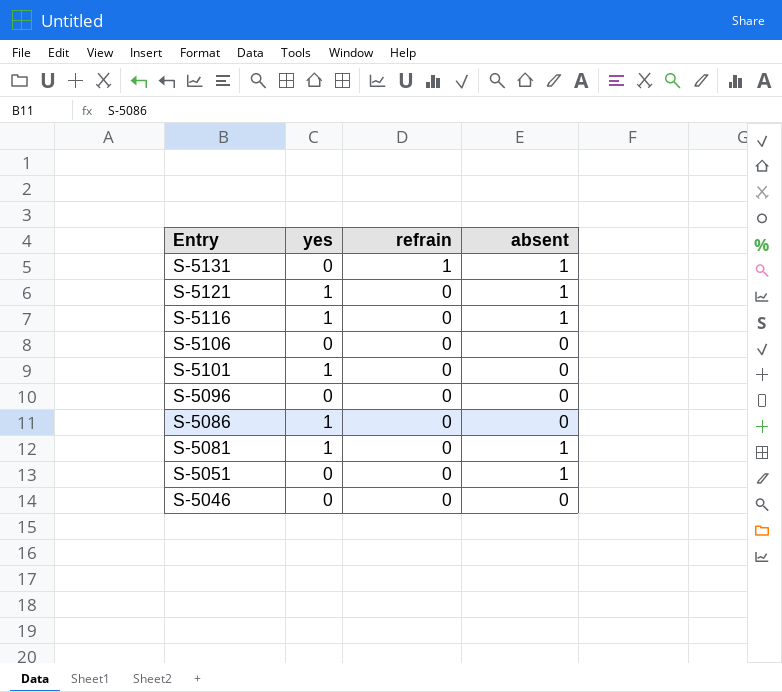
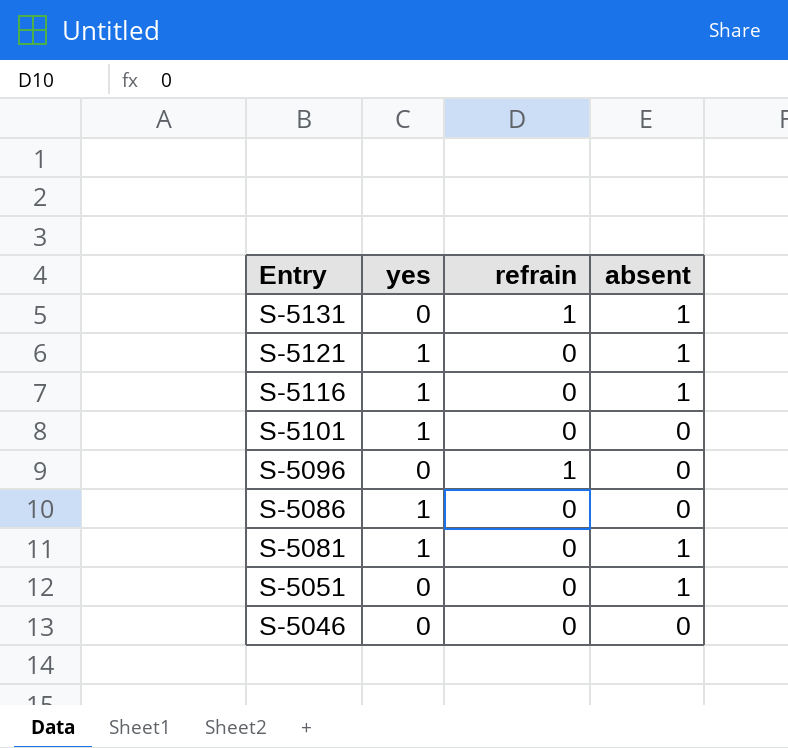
row S-5106: 0 | 0 | 0 -> none
S-5096 | refrain: 0 -> 1

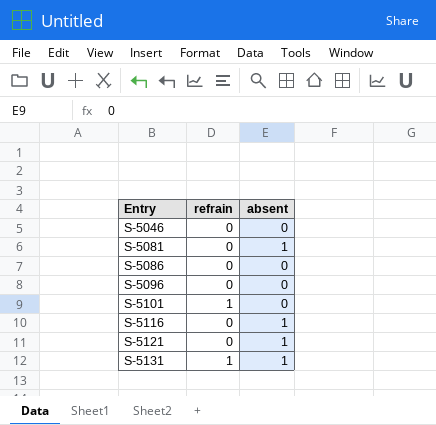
row order: Entry descending -> Entry ascending
column yes | position: 2 -> none
row S-5051: 0 | 0 | 1 -> none
S-5096 | refrain: 1 -> 0
S-5101 | refrain: 0 -> 1

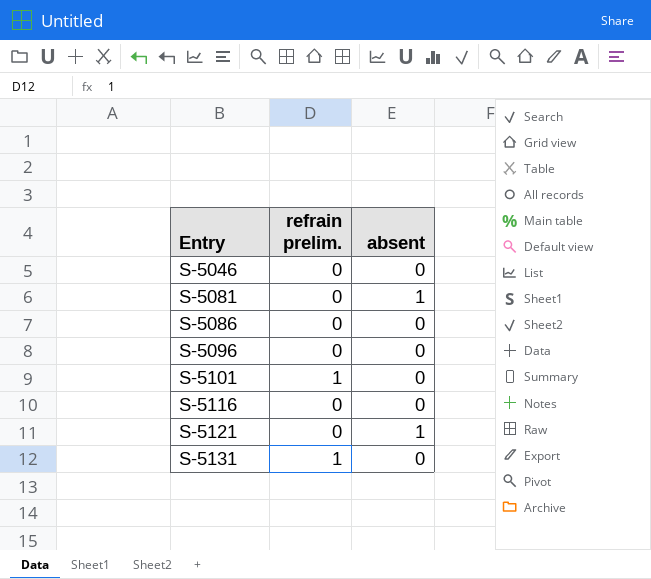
column name: refrain -> refrain prelim.
S-5116 | absent: 1 -> 0
S-5131 | absent: 1 -> 0

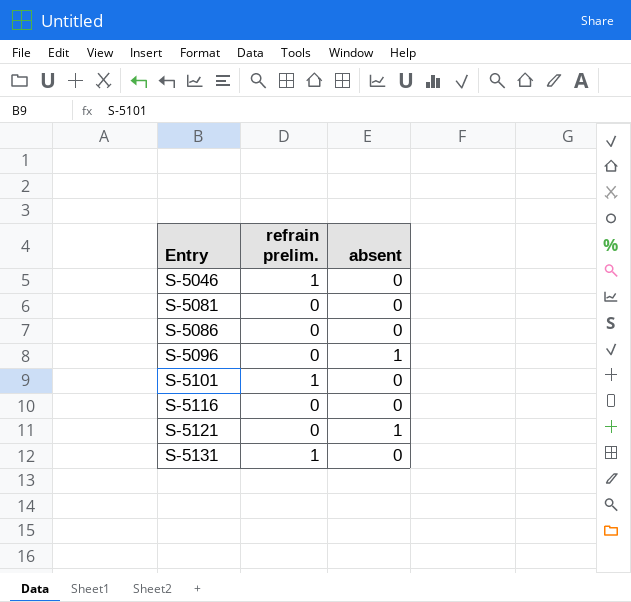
S-5046 | refrain prelim.: 0 -> 1
S-5081 | absent: 1 -> 0
S-5096 | absent: 0 -> 1

